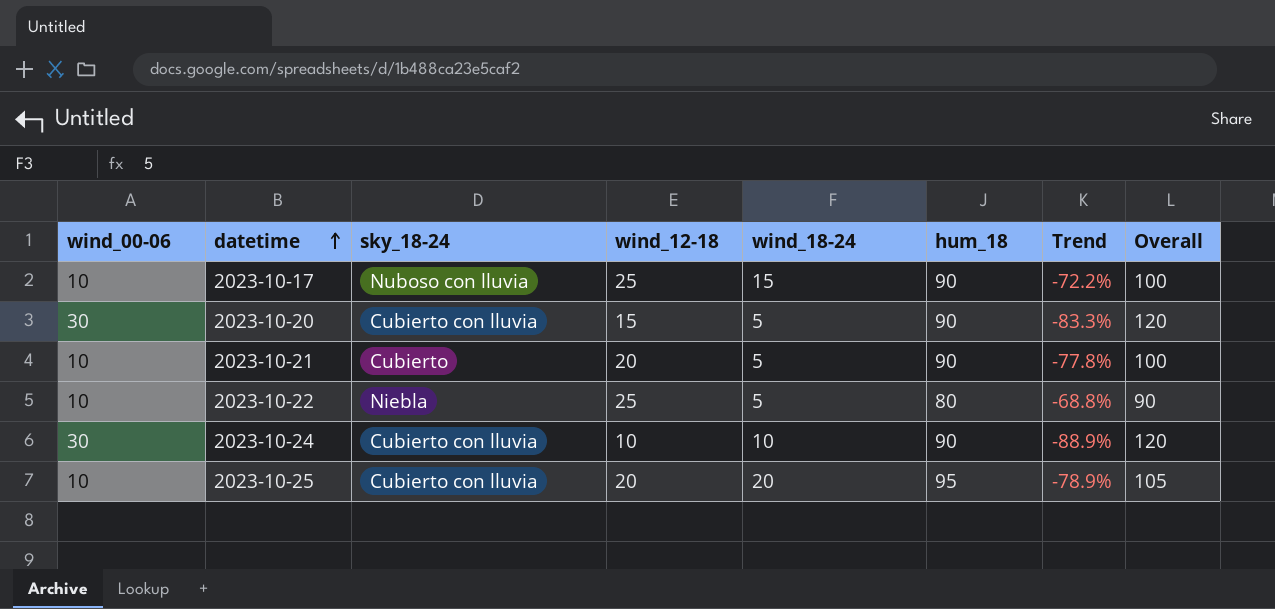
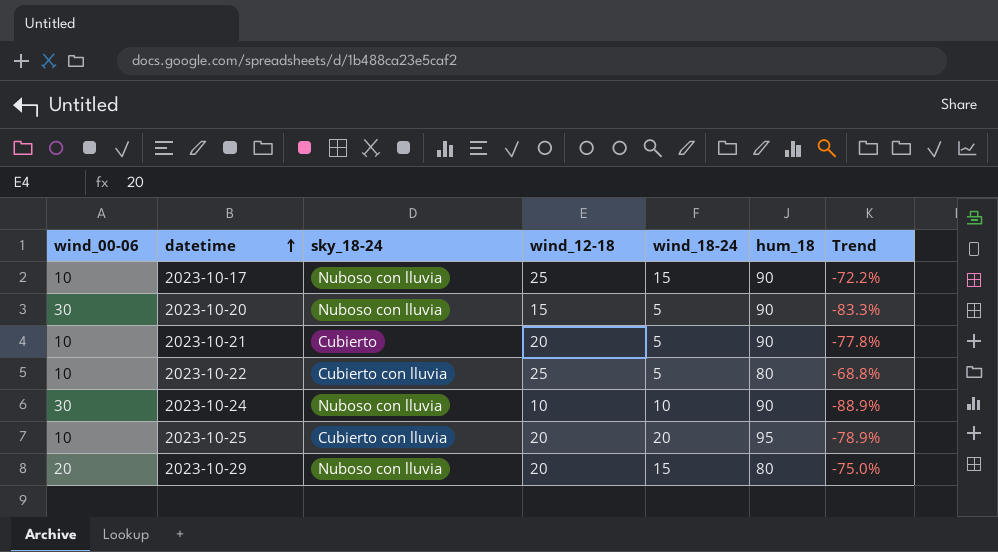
column Overall | formula: [wind_00-06] + [hum_18] -> none
2023-10-20 | sky_18-24: Cubierto con lluvia -> Nuboso con lluvia
2023-10-22 | sky_18-24: Niebla -> Cubierto con lluvia
2023-10-24 | sky_18-24: Cubierto con lluvia -> Nuboso con lluvia
row 2023-10-29: none -> 20 | Nuboso con lluvia | 20 | 15 | 80 | -75.0%

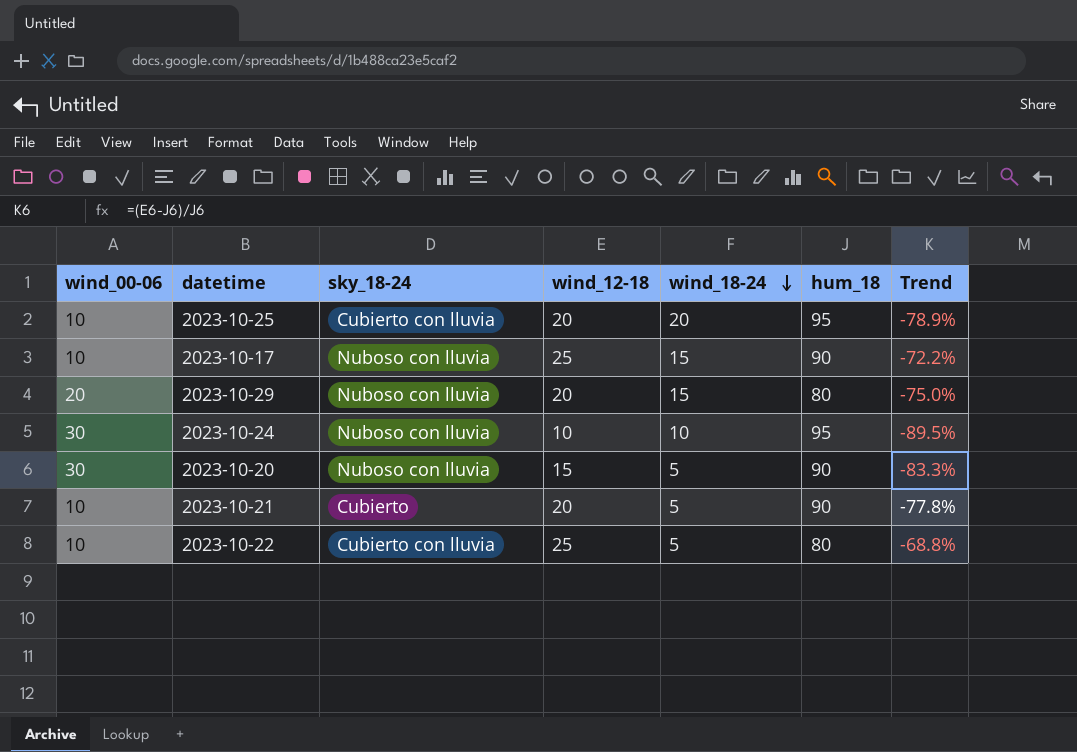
row order: datetime ascending -> wind_18-24 descending
2023-10-24 | hum_18: 90 -> 95
2023-10-24 | Trend: -88.9% -> -89.5%

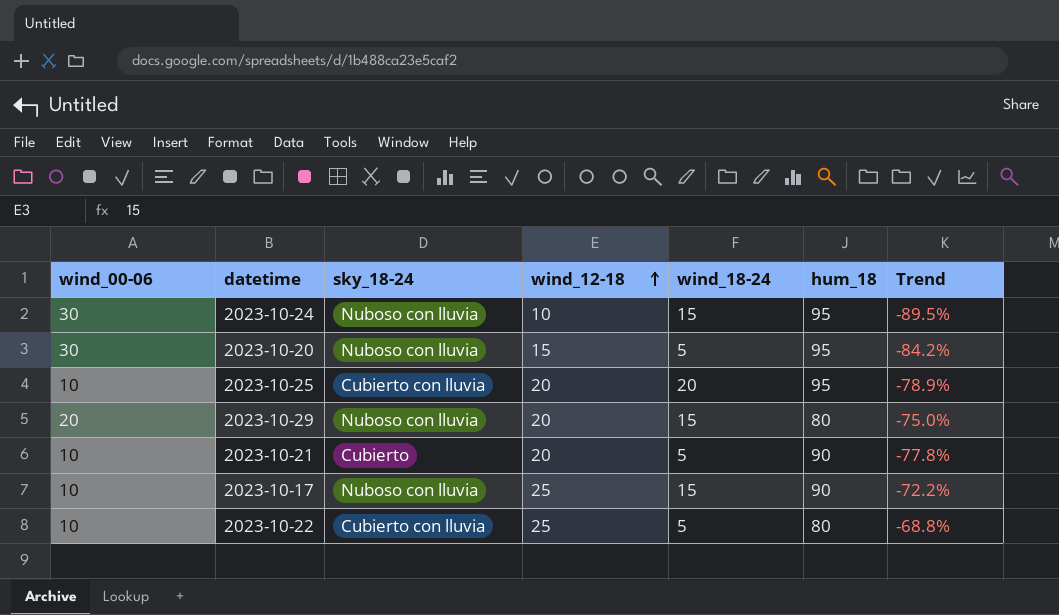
row order: wind_18-24 descending -> wind_12-18 ascending
2023-10-24 | wind_18-24: 10 -> 15
2023-10-20 | hum_18: 90 -> 95
2023-10-20 | Trend: -83.3% -> -84.2%

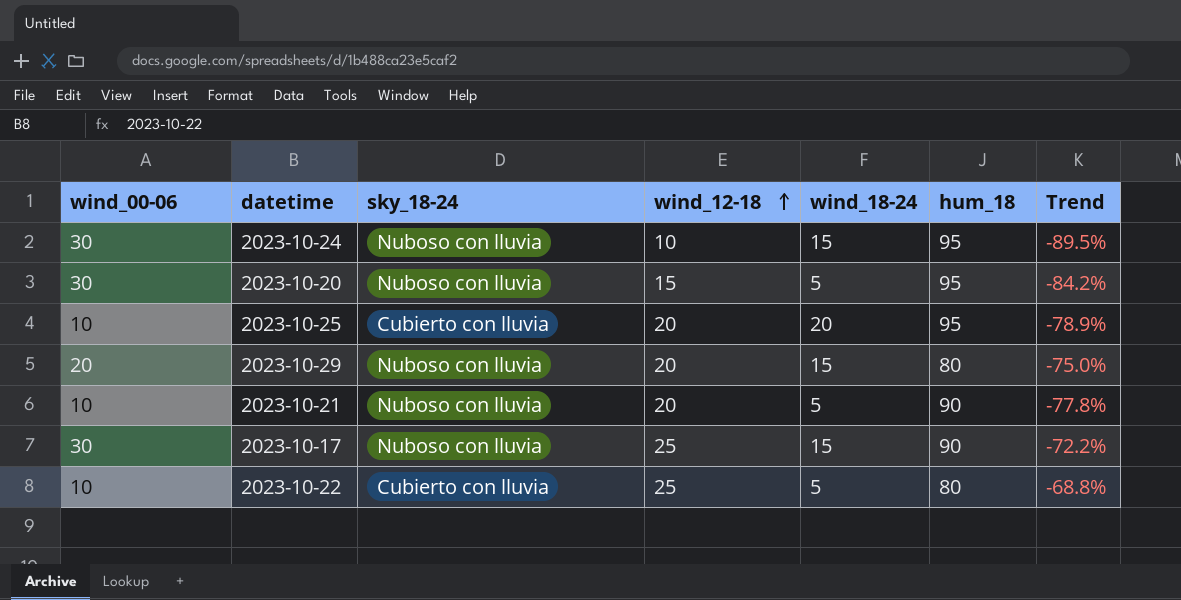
2023-10-21 | sky_18-24: Cubierto -> Nuboso con lluvia
2023-10-17 | wind_00-06: 10 -> 30

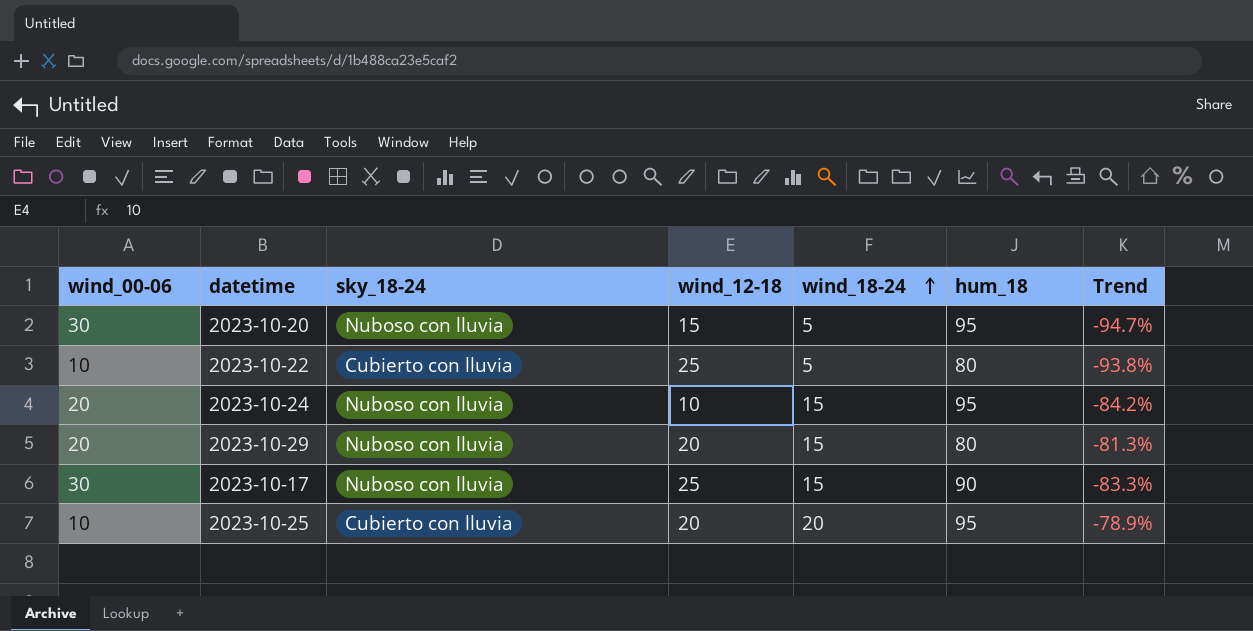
row order: wind_12-18 ascending -> wind_18-24 ascending
column Trend | formula: ([wind_12-18] - [hum_18]) / [hum_18] -> ([wind_18-24] - [hum_18]) / [hum_18]
row 2023-10-21: 10 | Nuboso con lluvia | 20 | 5 | 90 | -77.8% -> none
2023-10-24 | wind_00-06: 30 -> 20

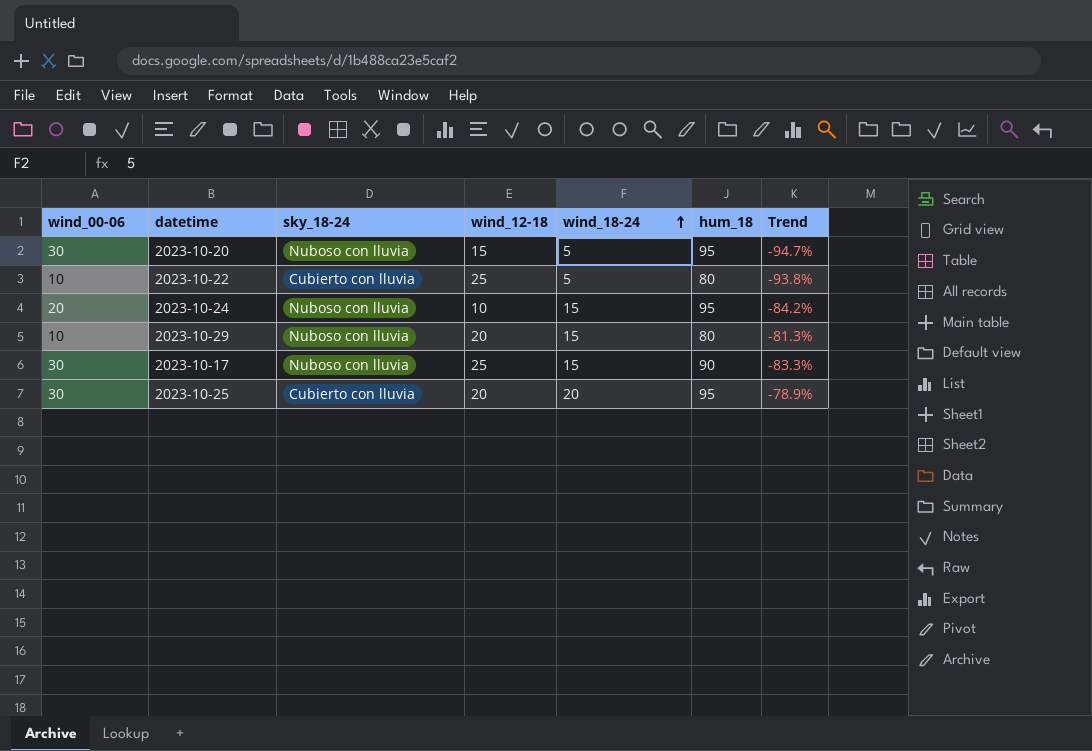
2023-10-29 | wind_00-06: 20 -> 10
2023-10-25 | wind_00-06: 10 -> 30

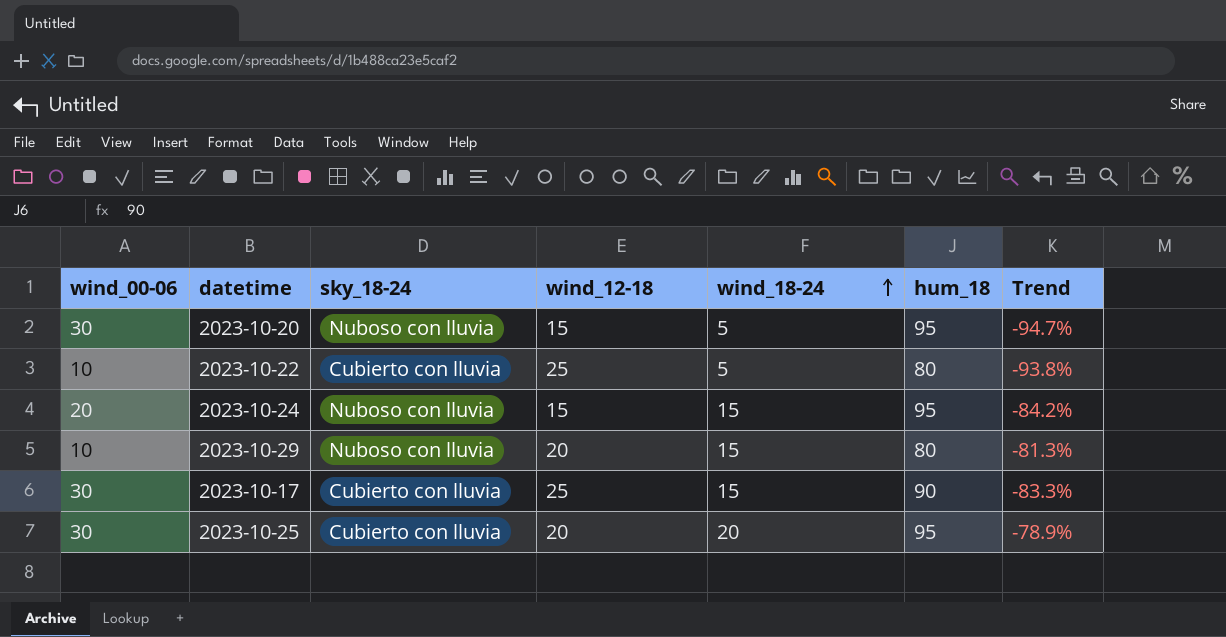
2023-10-24 | wind_12-18: 10 -> 15
2023-10-17 | sky_18-24: Nuboso con lluvia -> Cubierto con lluvia

